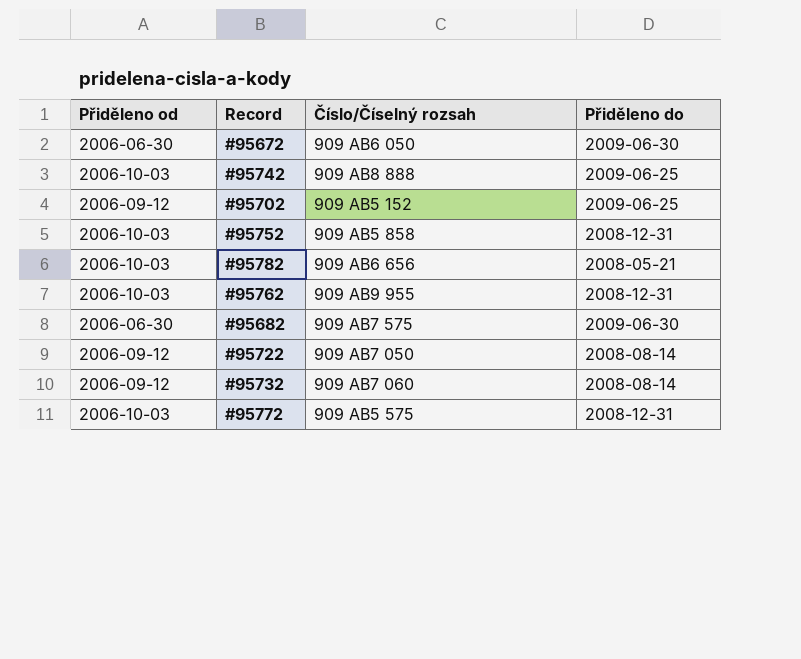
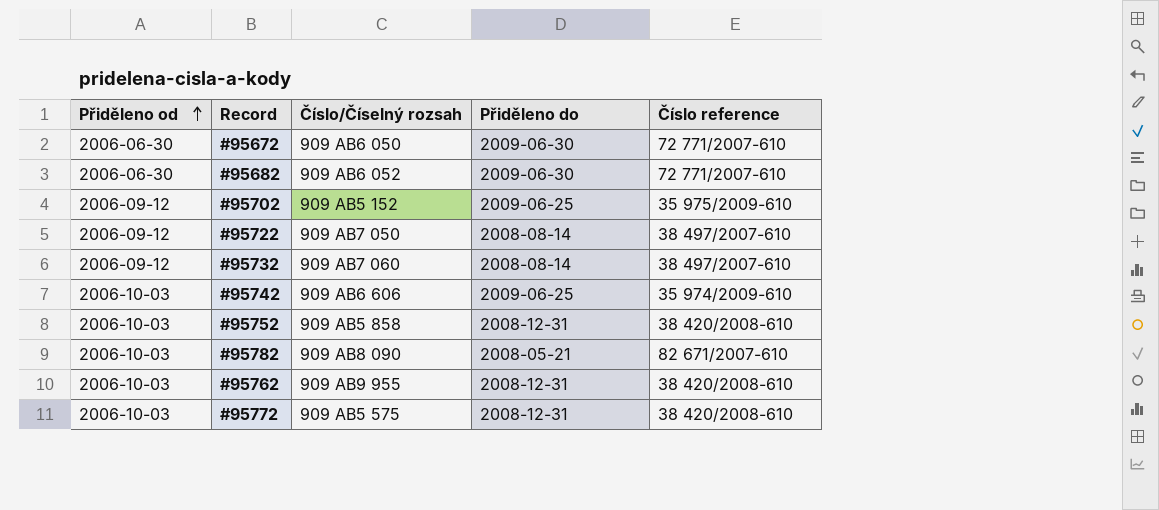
row order: none -> Přiděleno od ascending
column Číslo reference | position: none -> 5
#95682 | Číslo/Číselný rozsah: 909 AB7 575 -> 909 AB6 052
#95742 | Číslo/Číselný rozsah: 909 AB8 888 -> 909 AB6 606
#95782 | Číslo/Číselný rozsah: 909 AB6 656 -> 909 AB8 090

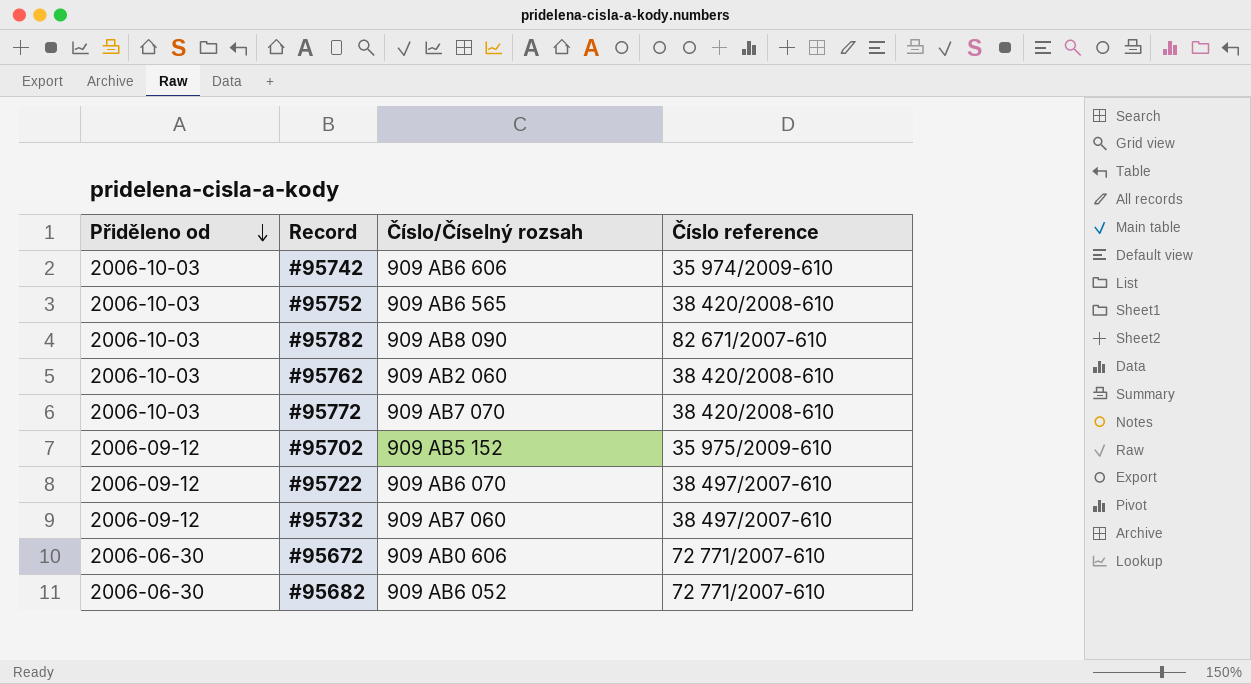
row order: Přiděleno od ascending -> Přiděleno od descending
column Přiděleno do | position: 4 -> none
#95752 | Číslo/Číselný rozsah: 909 AB5 858 -> 909 AB6 565
#95762 | Číslo/Číselný rozsah: 909 AB9 955 -> 909 AB2 060
#95772 | Číslo/Číselný rozsah: 909 AB5 575 -> 909 AB7 070
#95722 | Číslo/Číselný rozsah: 909 AB7 050 -> 909 AB6 070
#95672 | Číslo/Číselný rozsah: 909 AB6 050 -> 909 AB0 606

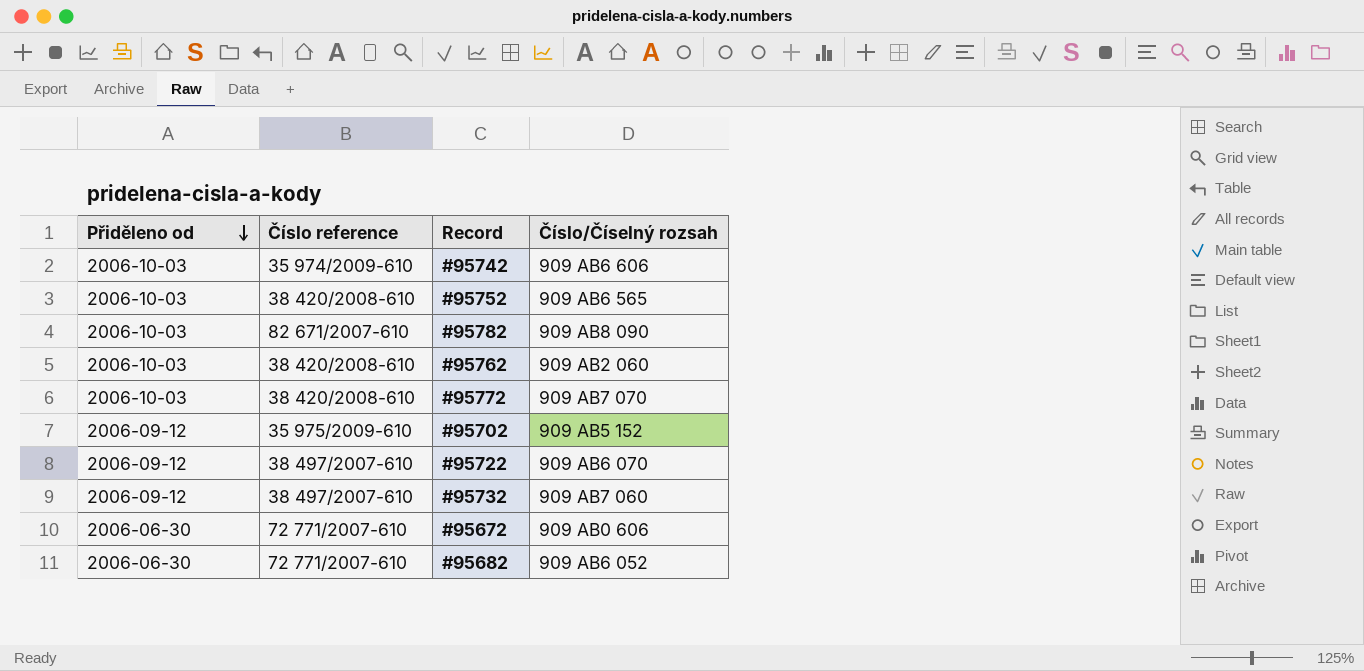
column Číslo reference | position: 4 -> 2

